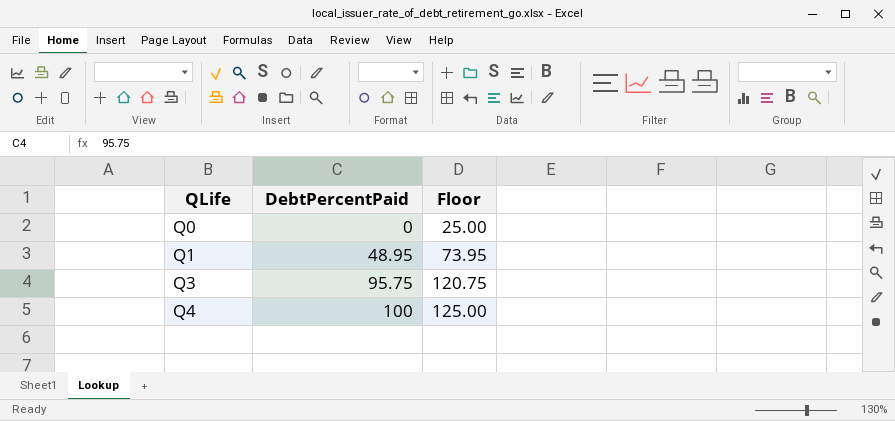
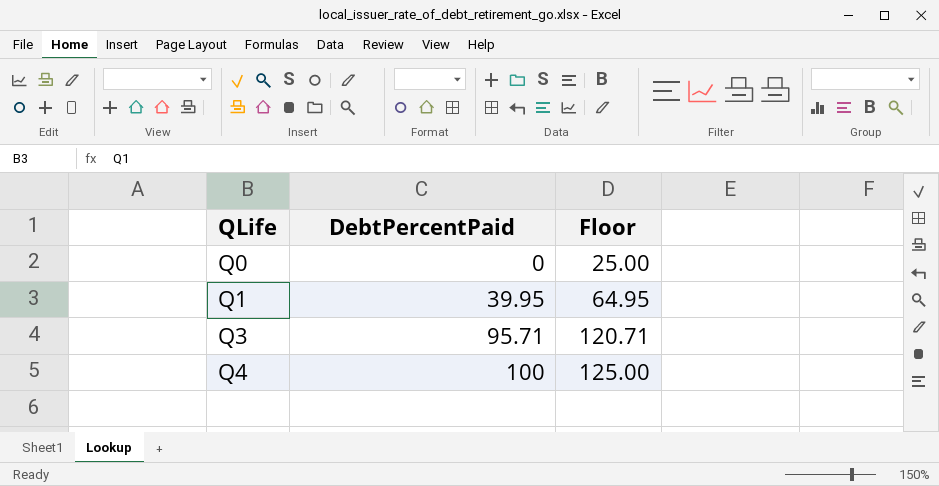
Q1 | DebtPercentPaid: 48.95 -> 39.95
Q1 | Floor: 73.95 -> 64.95
Q3 | DebtPercentPaid: 95.75 -> 95.71
Q3 | Floor: 120.75 -> 120.71

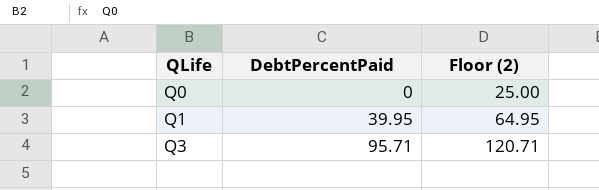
column name: Floor -> Floor (2)
row Q4: 100 | 125.00 -> none

